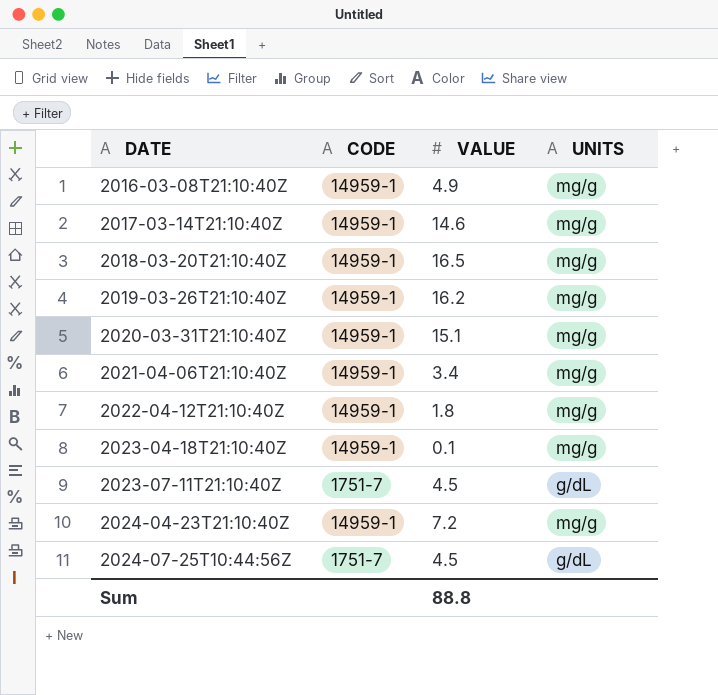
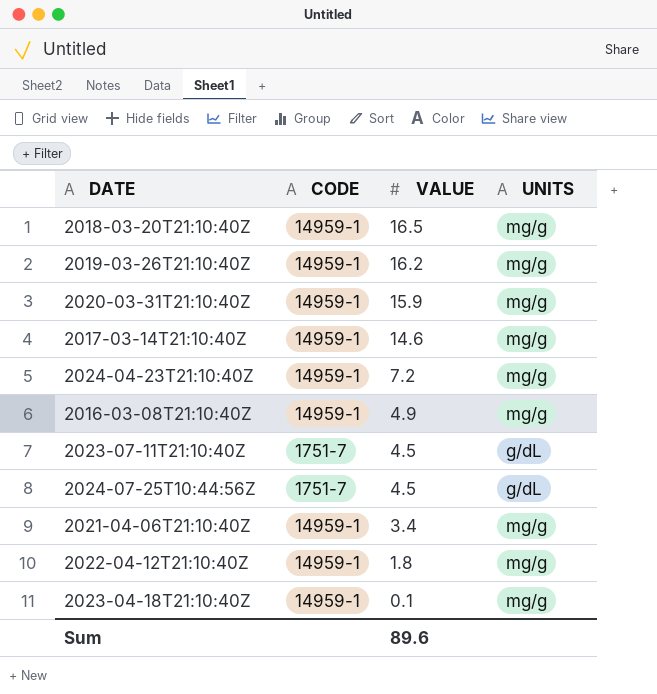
row order: DATE ascending -> VALUE descending
2020-03-31T21:10:40Z | VALUE: 15.1 -> 15.9
Sum | VALUE: 88.8 -> 89.6

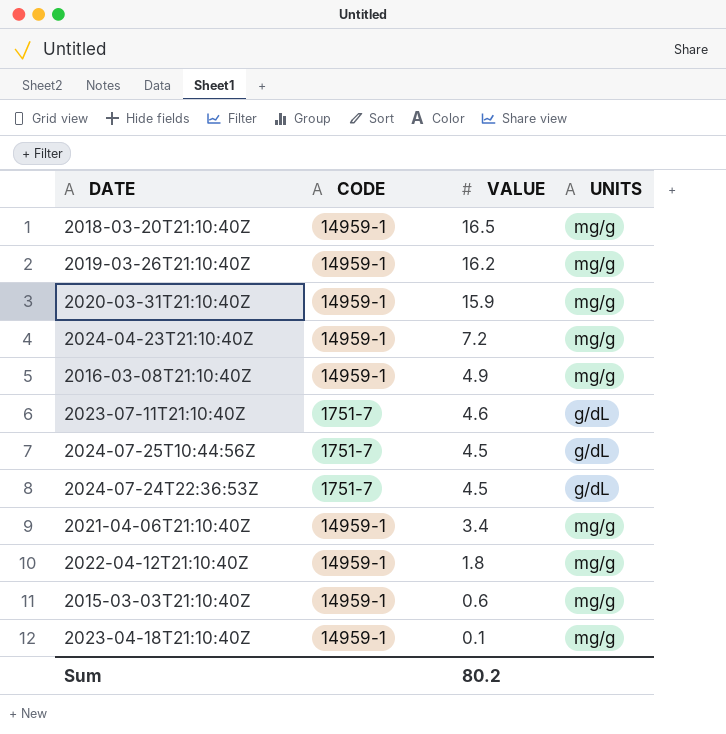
row 2017-03-14T21:10:40Z: 14959-1 | 14.6 | mg/g -> none
2023-07-11T21:10:40Z | VALUE: 4.5 -> 4.6
row 2024-07-24T22:36:53Z: none -> 1751-7 | 4.5 | g/dL
row 2015-03-03T21:10:40Z: none -> 14959-1 | 0.6 | mg/g
Sum | VALUE: 89.6 -> 80.2

